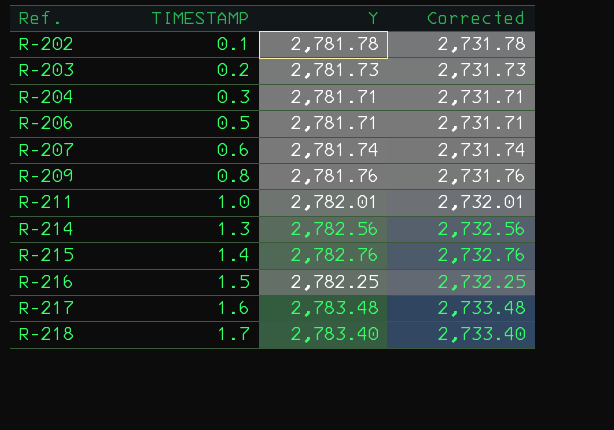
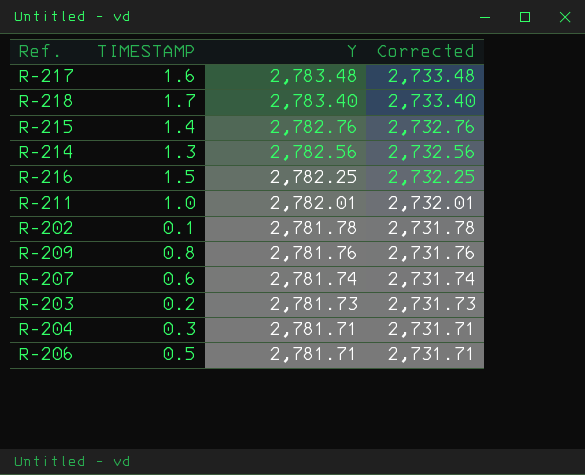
row order: Ref. ascending -> Y descending

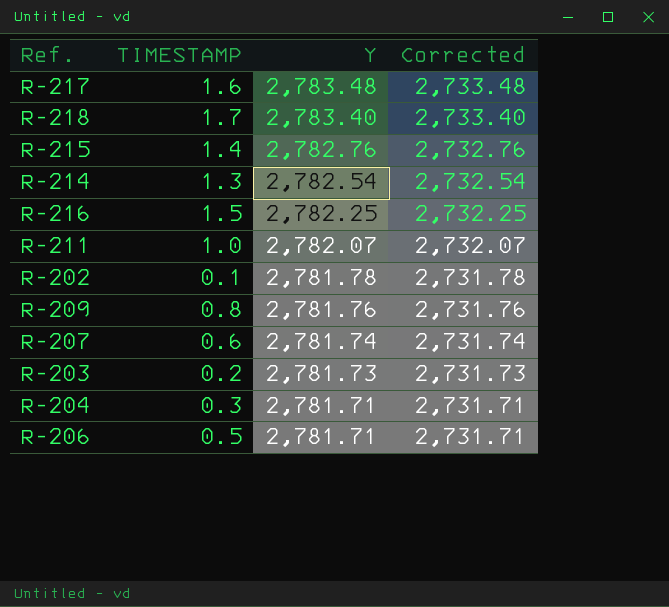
R-214 | Y: 2,782.56 -> 2,782.54
R-214 | Corrected: 2,732.56 -> 2,732.54
R-211 | Y: 2,782.01 -> 2,782.07
R-211 | Corrected: 2,732.01 -> 2,732.07

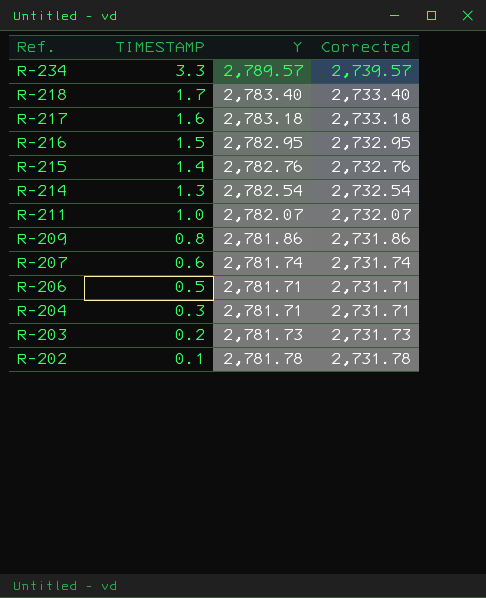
row order: Y descending -> Ref. descending
row R-234: none -> 3.3 | 2,789.57 | 2,739.57
R-217 | Y: 2,783.48 -> 2,783.18
R-217 | Corrected: 2,733.48 -> 2,733.18
R-216 | Y: 2,782.25 -> 2,782.95
R-216 | Corrected: 2,732.25 -> 2,732.95
R-209 | Y: 2,781.76 -> 2,781.86
R-209 | Corrected: 2,731.76 -> 2,731.86

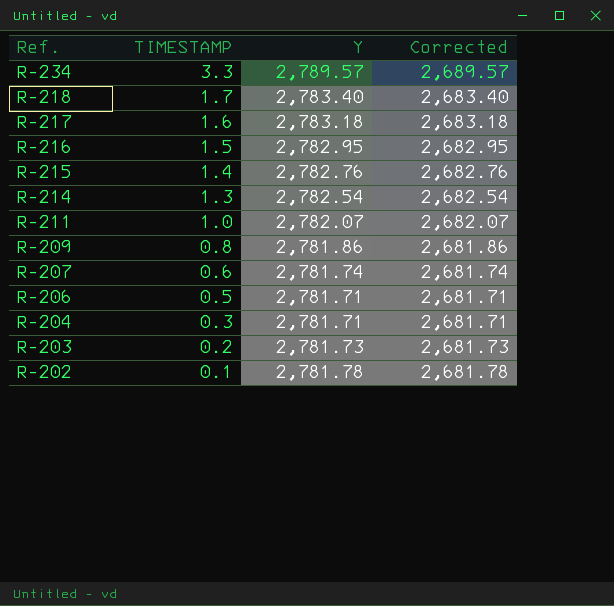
column Corrected | formula: [Y] - 50 -> [Y] - 100

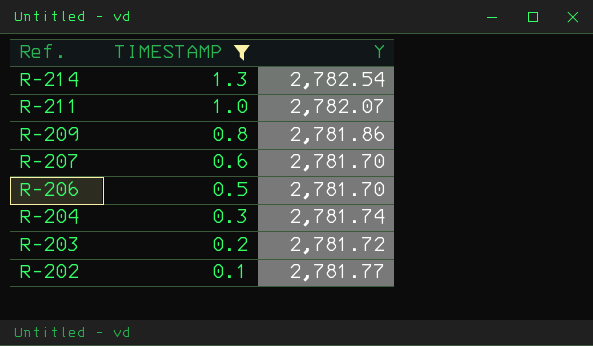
filter: none -> TIMESTAMP <= 1.3
column Corrected | formula: [Y] - 100 -> none
R-207 | Y: 2,781.74 -> 2,781.70
R-206 | Y: 2,781.71 -> 2,781.70
R-204 | Y: 2,781.71 -> 2,781.74
R-203 | Y: 2,781.73 -> 2,781.72
R-202 | Y: 2,781.78 -> 2,781.77

